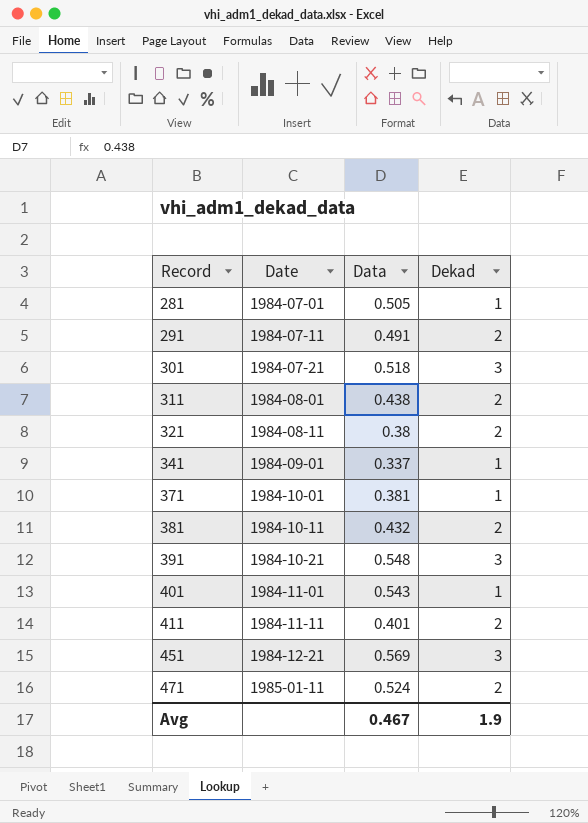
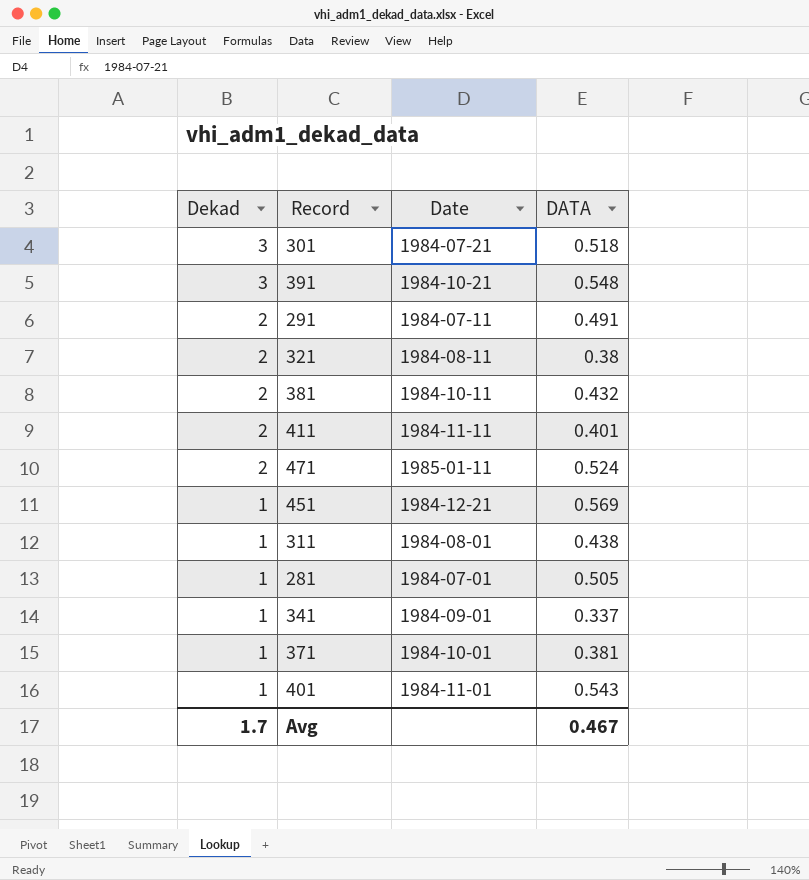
row order: Record ascending -> Dekad descending
column Dekad | position: 4 -> 1
column name: Data -> DATA
451 | Dekad: 3 -> 1
311 | Dekad: 2 -> 1
Avg | Dekad: 1.9 -> 1.7

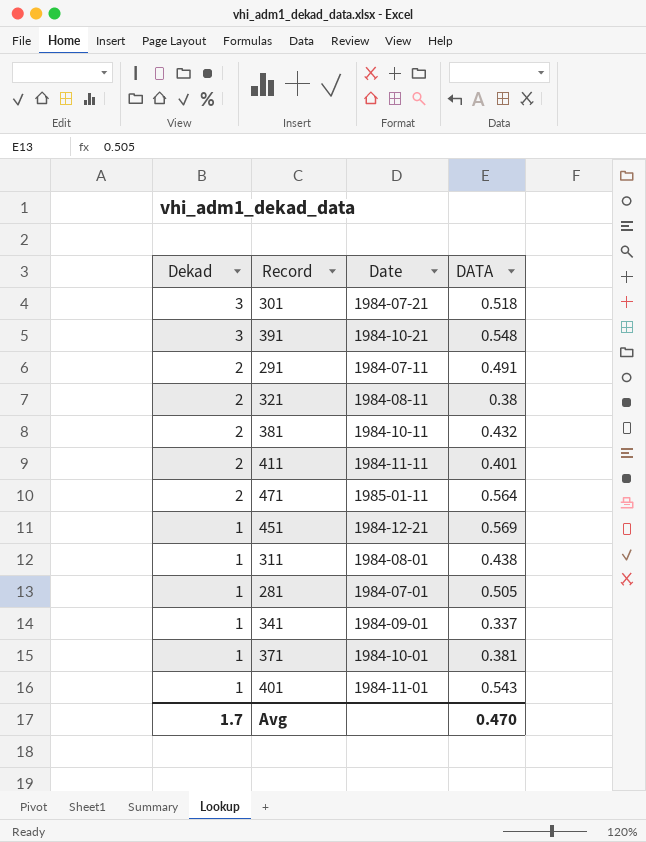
471 | DATA: 0.524 -> 0.564
Avg | DATA: 0.467 -> 0.470

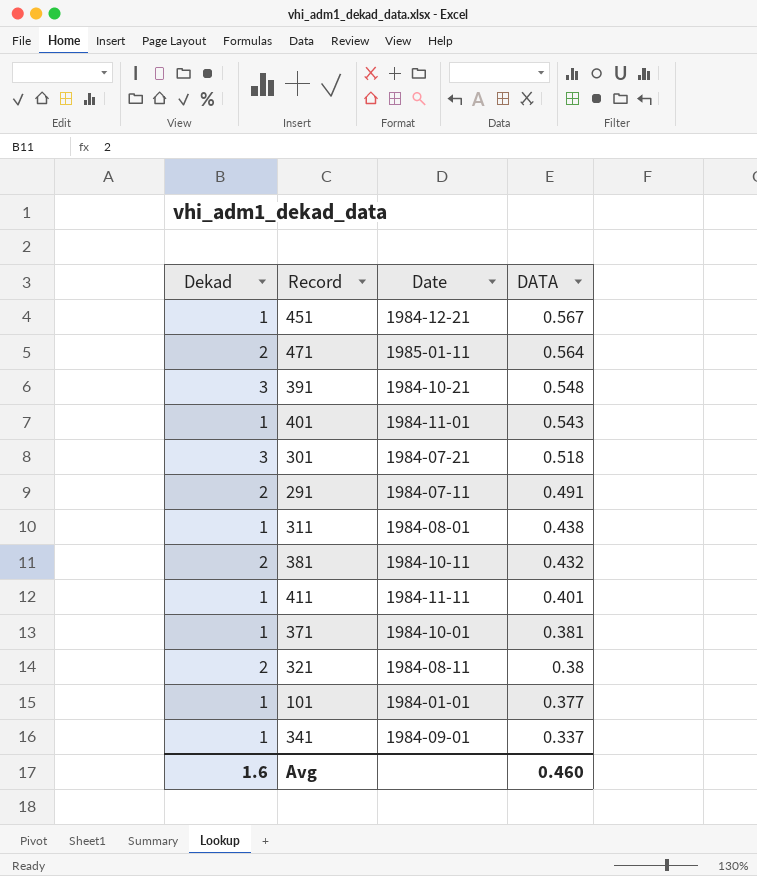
row order: Dekad descending -> DATA descending
row 281: 1 | 1984-07-01 | 0.505 -> none
451 | DATA: 0.569 -> 0.567
411 | Dekad: 2 -> 1
row 101: none -> 1 | 1984-01-01 | 0.377
Avg | Dekad: 1.7 -> 1.6
Avg | DATA: 0.470 -> 0.460

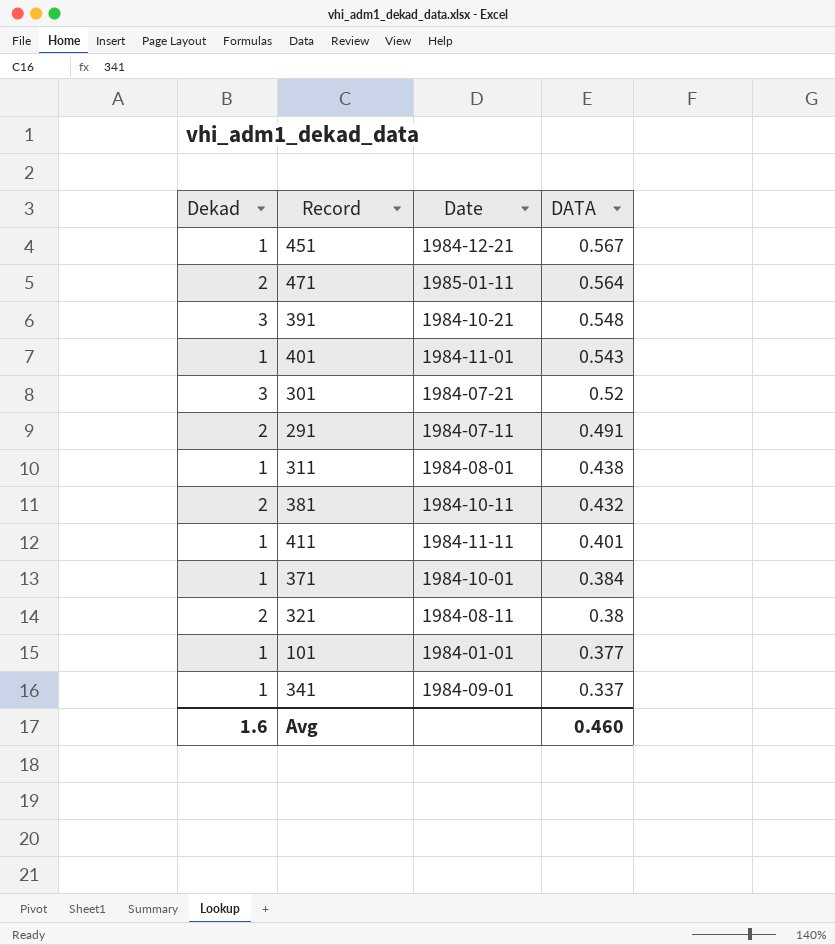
301 | DATA: 0.518 -> 0.52
371 | DATA: 0.381 -> 0.384

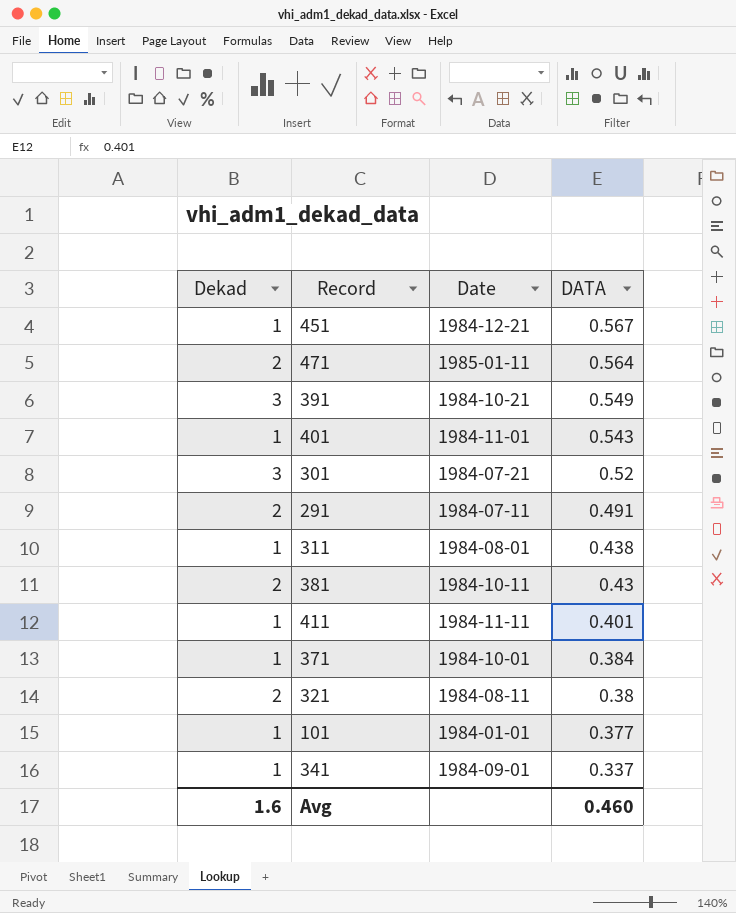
391 | DATA: 0.548 -> 0.549
381 | DATA: 0.432 -> 0.43

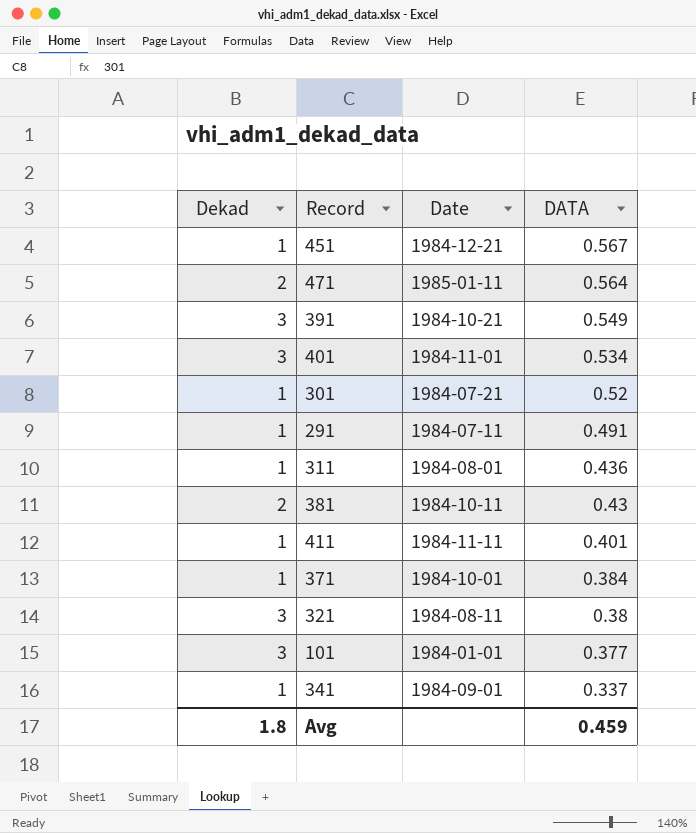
401 | Dekad: 1 -> 3
401 | DATA: 0.543 -> 0.534
301 | Dekad: 3 -> 1
291 | Dekad: 2 -> 1
311 | DATA: 0.438 -> 0.436
321 | Dekad: 2 -> 3
101 | Dekad: 1 -> 3
Avg | Dekad: 1.6 -> 1.8
Avg | DATA: 0.460 -> 0.459

